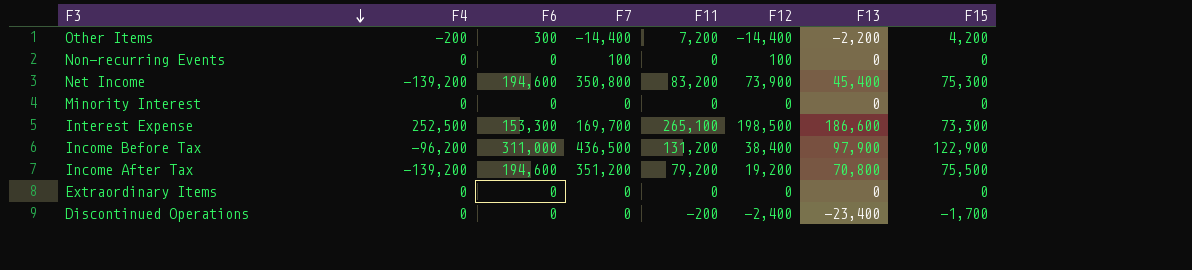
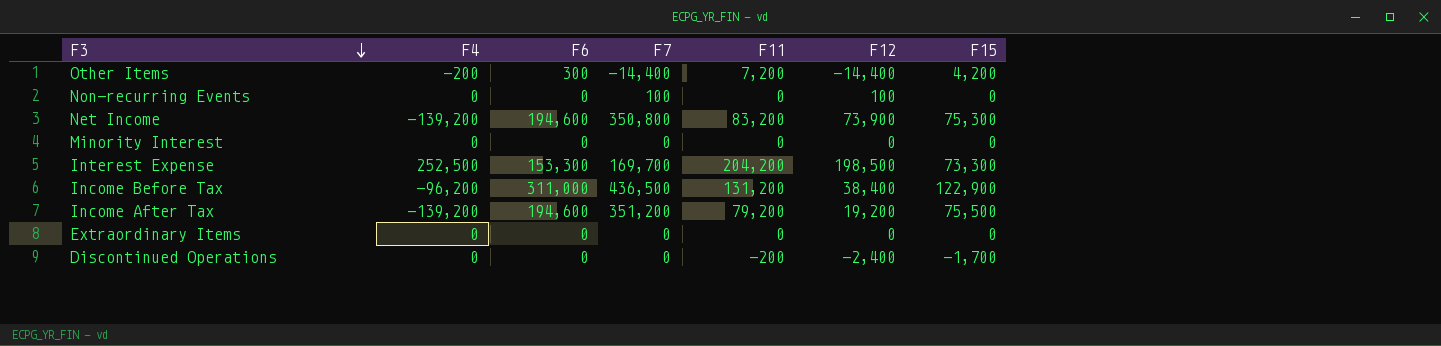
column F13 | position: 7 -> none
Interest Expense | F11: 265,100 -> 204,200

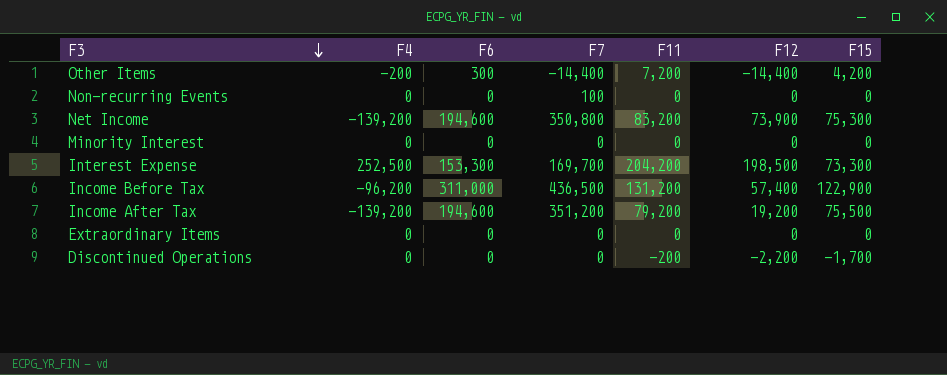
Non-recurring Events | F12: 100 -> 0
Income Before Tax | F12: 38,400 -> 57,400
Discontinued Operations | F12: -2,400 -> -2,200

